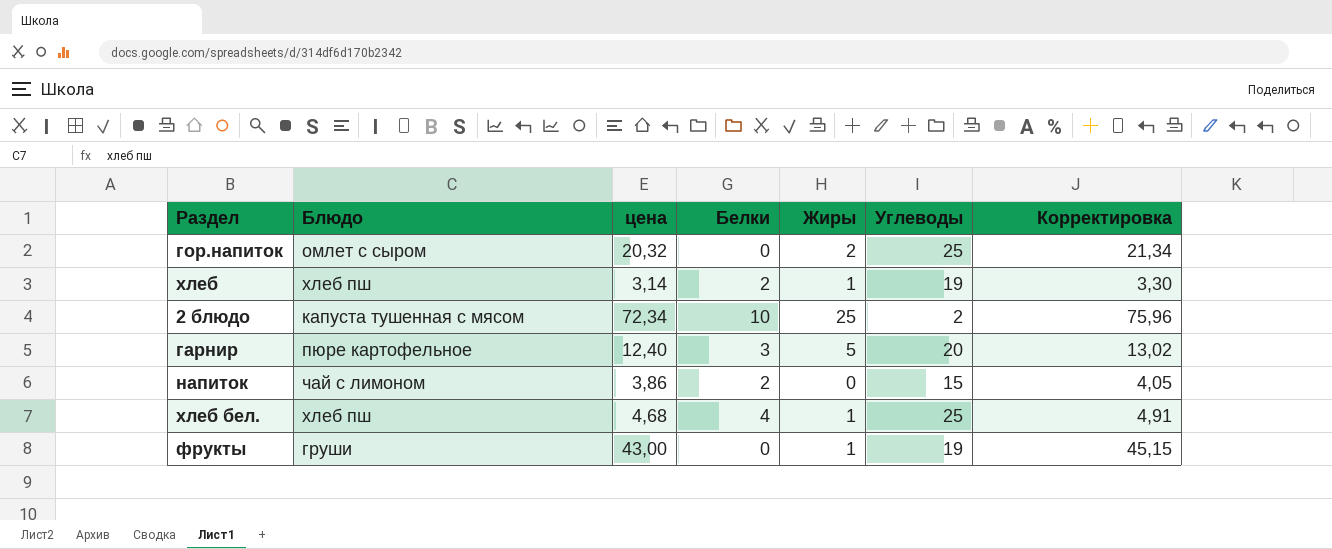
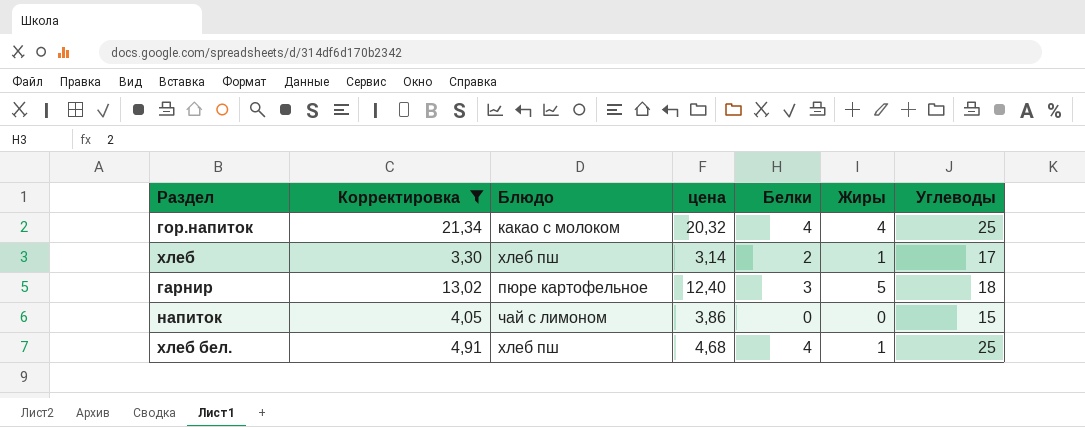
filter: none -> Корректировка <= 21,34
column Корректировка | position: 7 -> 2
гор.напиток | Блюдо: омлет с сыром -> какао с молоком
гор.напиток | Белки: 0 -> 4
гор.напиток | Жиры: 2 -> 4
хлеб | Углеводы: 19 -> 17
гарнир | Углеводы: 20 -> 18
напиток | Белки: 2 -> 0

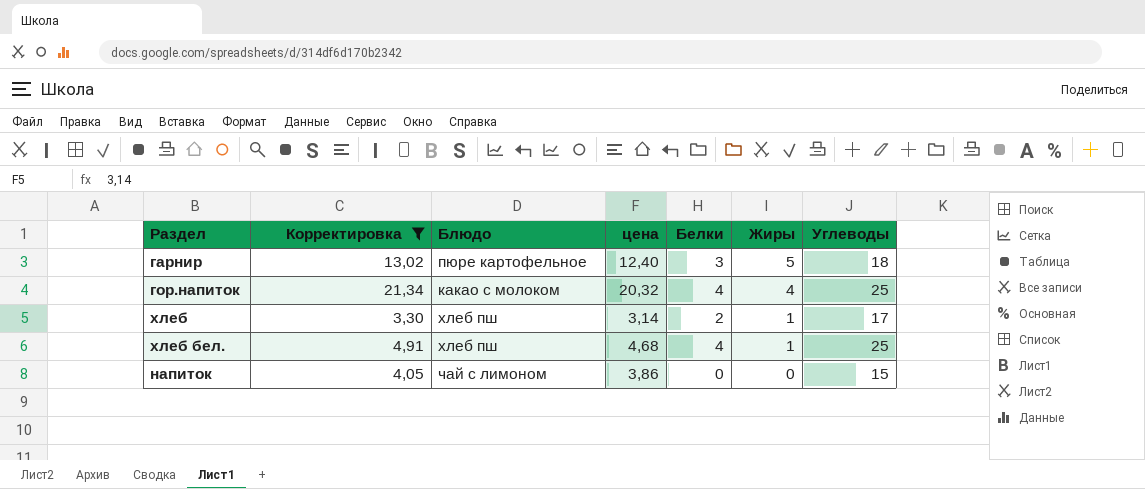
row order: none -> Жиры descending

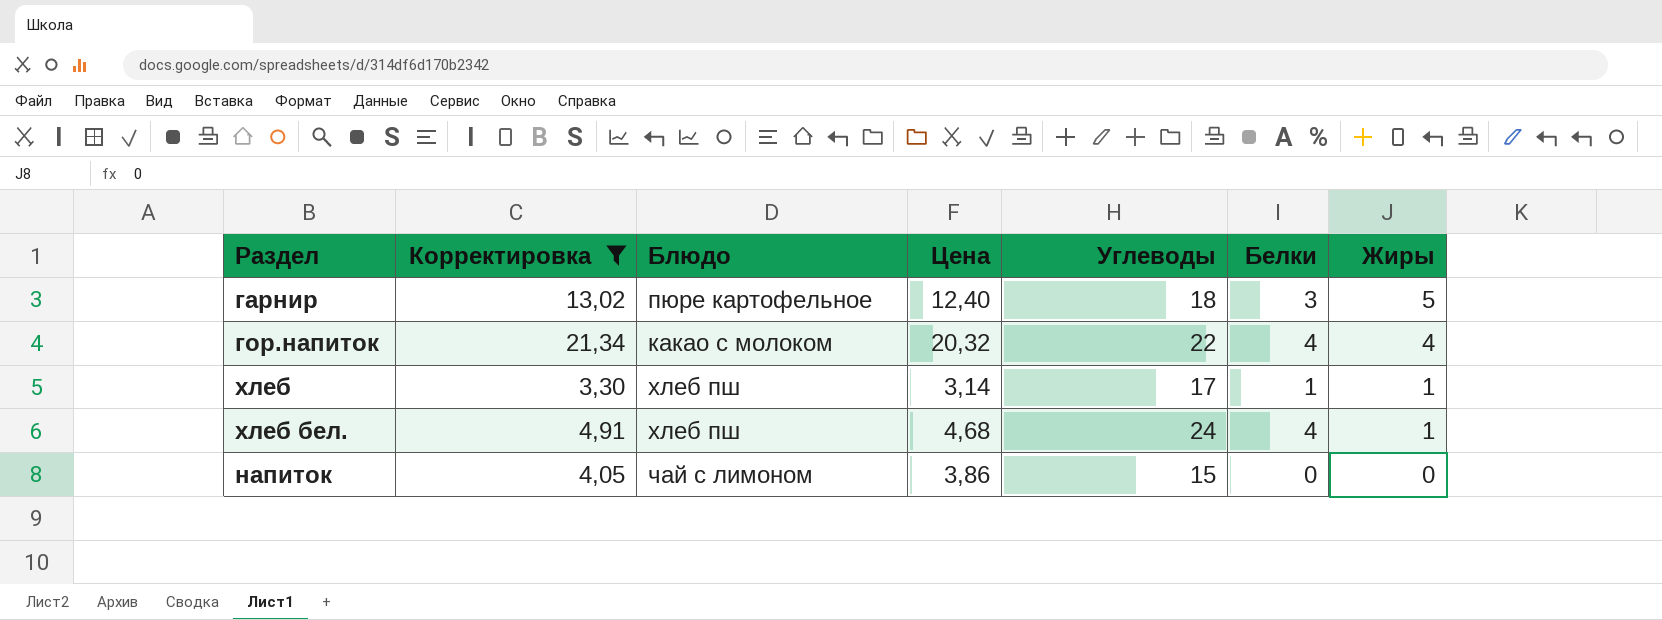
column name: цена -> Цена
column Углеводы | position: 7 -> 5
гор.напиток | Углеводы: 25 -> 22
хлеб | Белки: 2 -> 1
хлеб бел. | Углеводы: 25 -> 24

